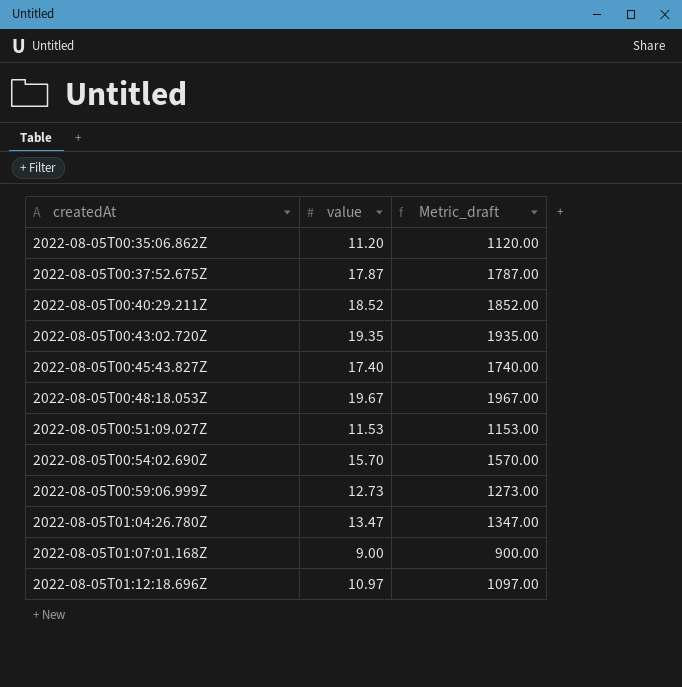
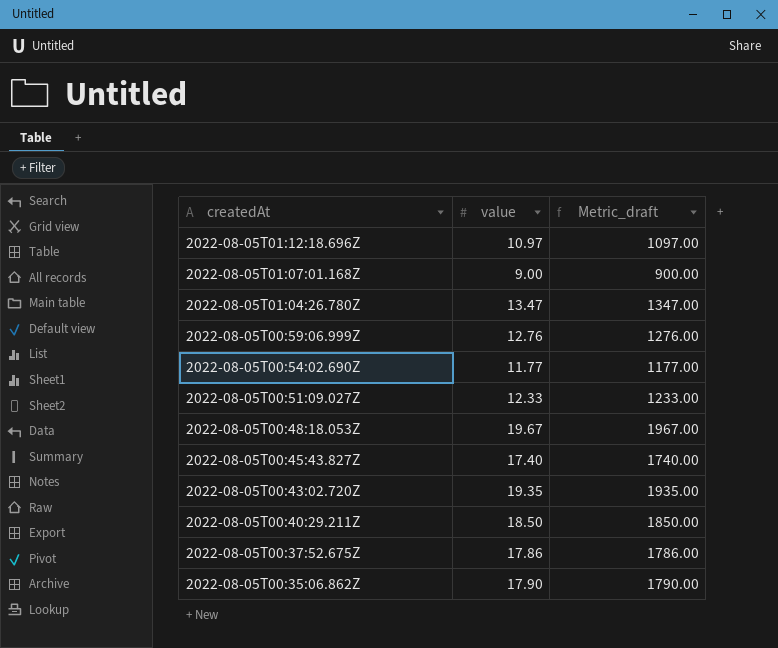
row order: createdAt ascending -> createdAt descending
2022-08-05T00:59:06.999Z | value: 12.73 -> 12.76
2022-08-05T00:59:06.999Z | Metric_draft: 1273.00 -> 1276.00
2022-08-05T00:54:02.690Z | value: 15.70 -> 11.77
2022-08-05T00:54:02.690Z | Metric_draft: 1570.00 -> 1177.00
2022-08-05T00:51:09.027Z | value: 11.53 -> 12.33
2022-08-05T00:51:09.027Z | Metric_draft: 1153.00 -> 1233.00
2022-08-05T00:40:29.211Z | value: 18.52 -> 18.50
2022-08-05T00:40:29.211Z | Metric_draft: 1852.00 -> 1850.00
2022-08-05T00:37:52.675Z | value: 17.87 -> 17.86
2022-08-05T00:37:52.675Z | Metric_draft: 1787.00 -> 1786.00
2022-08-05T00:35:06.862Z | value: 11.20 -> 17.90
2022-08-05T00:35:06.862Z | Metric_draft: 1120.00 -> 1790.00

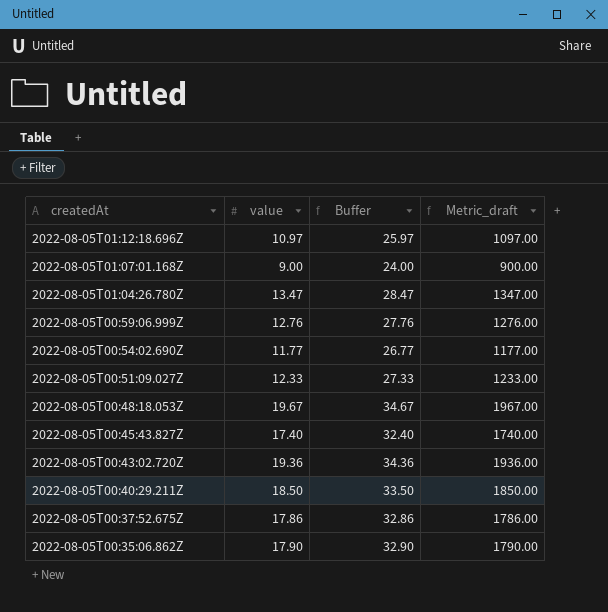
column Buffer | formula: none -> [value] + 15
2022-08-05T00:43:02.720Z | value: 19.35 -> 19.36
2022-08-05T00:43:02.720Z | Metric_draft: 1935.00 -> 1936.00

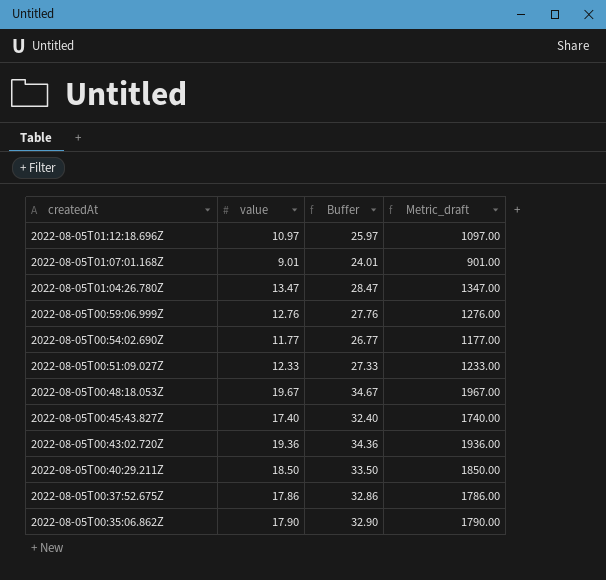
2022-08-05T01:07:01.168Z | value: 9.00 -> 9.01
2022-08-05T01:07:01.168Z | Buffer: 24.00 -> 24.01
2022-08-05T01:07:01.168Z | Metric_draft: 900.00 -> 901.00

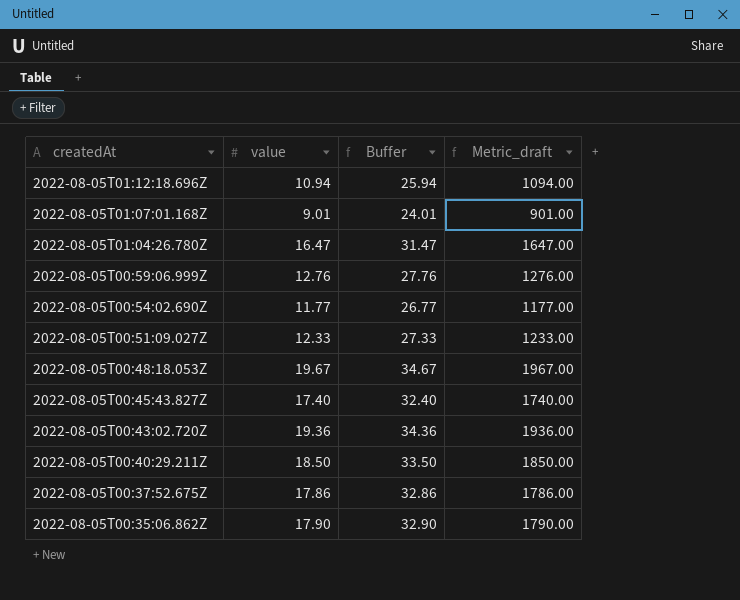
2022-08-05T01:12:18.696Z | value: 10.97 -> 10.94
2022-08-05T01:12:18.696Z | Buffer: 25.97 -> 25.94
2022-08-05T01:12:18.696Z | Metric_draft: 1097.00 -> 1094.00
2022-08-05T01:04:26.780Z | value: 13.47 -> 16.47
2022-08-05T01:04:26.780Z | Buffer: 28.47 -> 31.47
2022-08-05T01:04:26.780Z | Metric_draft: 1347.00 -> 1647.00

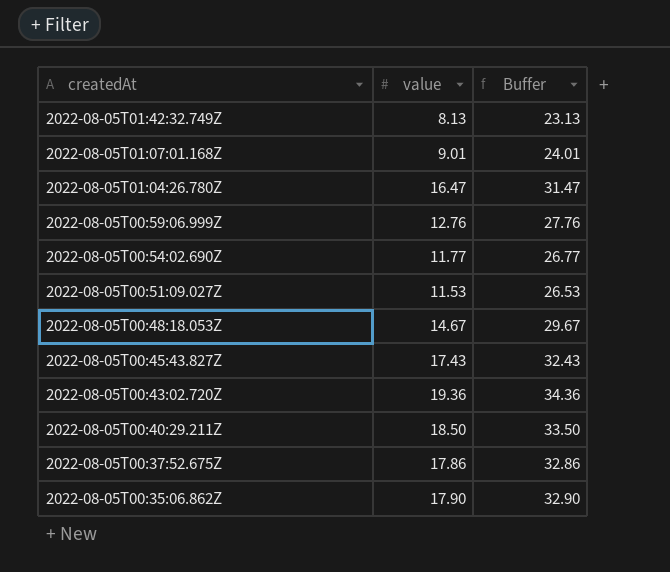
column Metric_draft | formula: [value] * 100 -> none
row 2022-08-05T01:12:18.696Z: 10.94 | 25.94 | 1094.00 -> none
row 2022-08-05T01:42:32.749Z: none -> 8.13 | 23.13
2022-08-05T00:51:09.027Z | value: 12.33 -> 11.53
2022-08-05T00:51:09.027Z | Buffer: 27.33 -> 26.53
2022-08-05T00:48:18.053Z | value: 19.67 -> 14.67
2022-08-05T00:48:18.053Z | Buffer: 34.67 -> 29.67
2022-08-05T00:45:43.827Z | value: 17.40 -> 17.43
2022-08-05T00:45:43.827Z | Buffer: 32.40 -> 32.43

